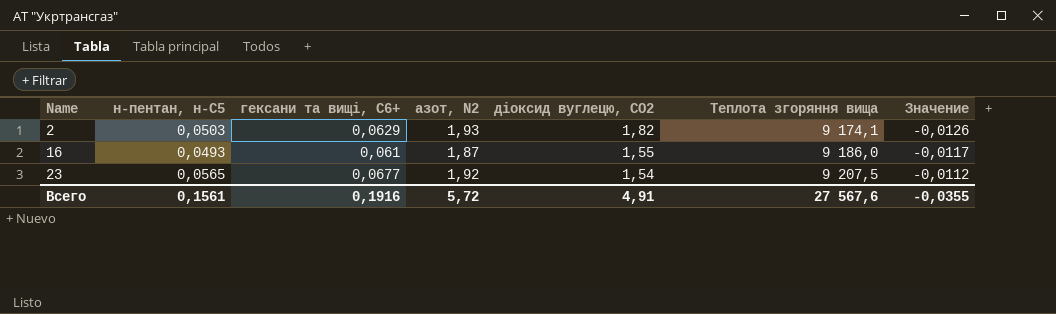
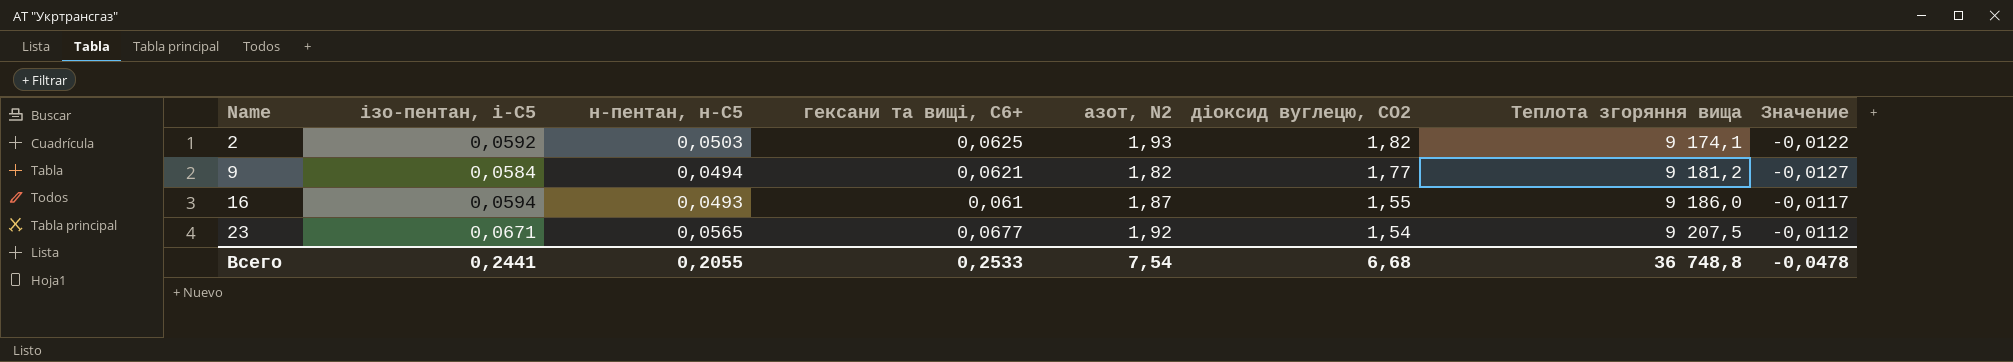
column ізо-пентан, і-С5 | position: none -> 2
2 | гексани та вищі, С6+: 0,0629 -> 0,0625
2 | Значение: -0,0126 -> -0,0122
row 9: none -> 0,0584 | 0,0494 | 0,0621 | 1,82 | 1,77 | 9 181,2 | -0,0127
Всего | н-пентан, н-С5: 0,1561 -> 0,2055
Всего | гексани та вищі, С6+: 0,1916 -> 0,2533
Всего | азот, N2: 5,72 -> 7,54
Всего | діоксид вуглецю, CО2: 4,91 -> 6,68
Всего | Теплота згоряння вища: 27 567,6 -> 36 748,8
Всего | Значение: -0,0355 -> -0,0478

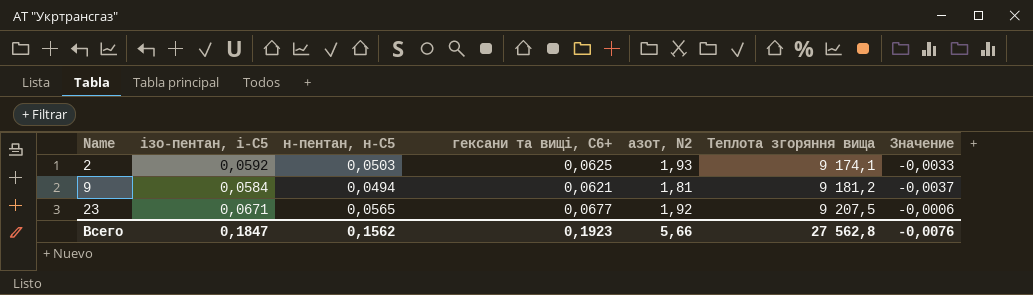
column діоксид вуглецю, CО2 | position: 6 -> none
column Значение | formula: [н-пентан, н-С5] - [гексани та вищі, С6+] -> [ізо-пентан, і-С5] - [гексани та вищі, С6+]
row 16: 0,0594 | 0,0493 | 0,061 | 1,87 | 1,55 | 9 186,0 | -0,0117 -> none
9 | азот, N2: 1,82 -> 1,81
Всего | ізо-пентан, і-С5: 0,2441 -> 0,1847
Всего | н-пентан, н-С5: 0,2055 -> 0,1562
Всего | гексани та вищі, С6+: 0,2533 -> 0,1923
Всего | азот, N2: 7,54 -> 5,66
Всего | Теплота згоряння вища: 36 748,8 -> 27 562,8
Всего | Значение: -0,0478 -> -0,0076

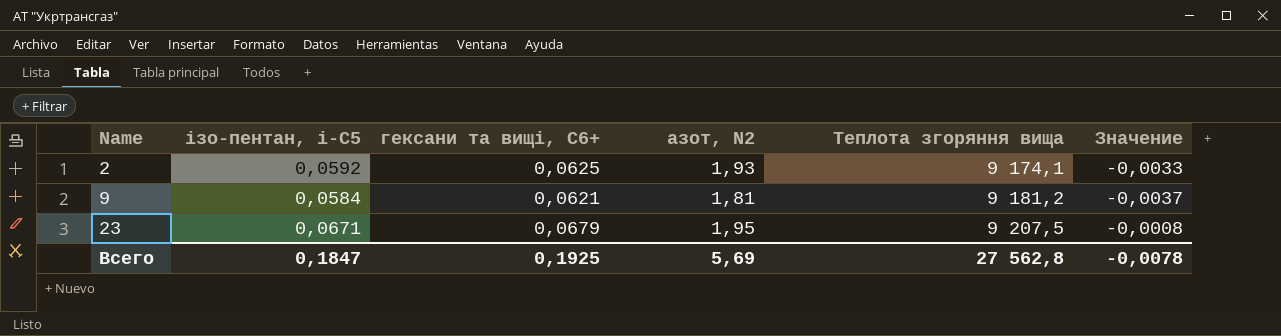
column н-пентан, н-С5 | position: 3 -> none
23 | гексани та вищі, С6+: 0,0677 -> 0,0679
23 | азот, N2: 1,92 -> 1,95
23 | Значение: -0,0006 -> -0,0008
Всего | гексани та вищі, С6+: 0,1923 -> 0,1925
Всего | азот, N2: 5,66 -> 5,69
Всего | Значение: -0,0076 -> -0,0078

